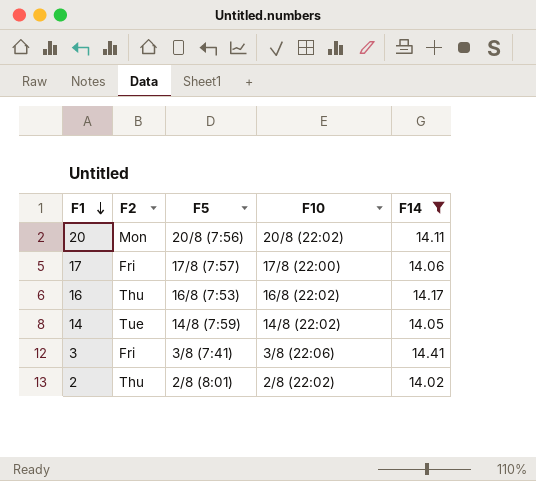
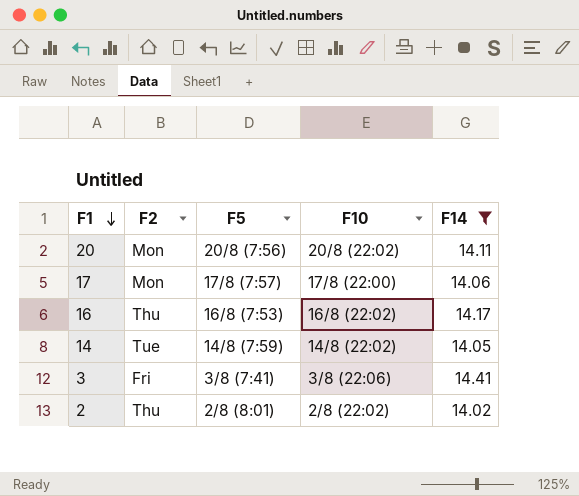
17 | F2: Fri -> Mon

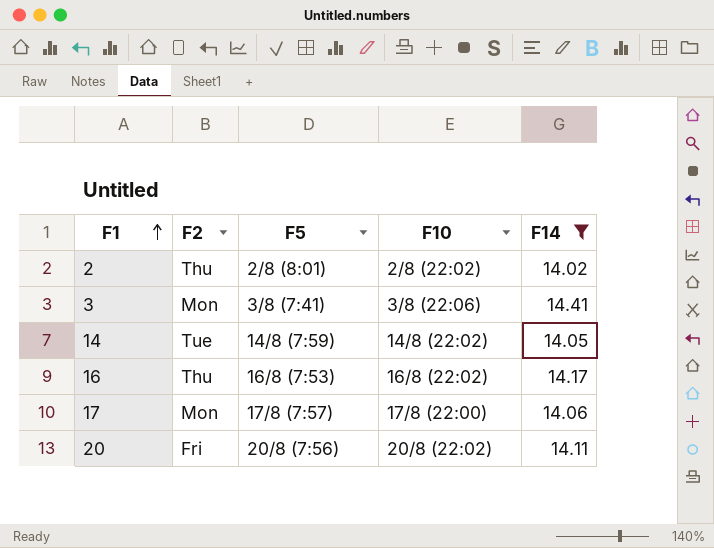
row order: F1 descending -> F1 ascending
3 | F2: Fri -> Mon
20 | F2: Mon -> Fri

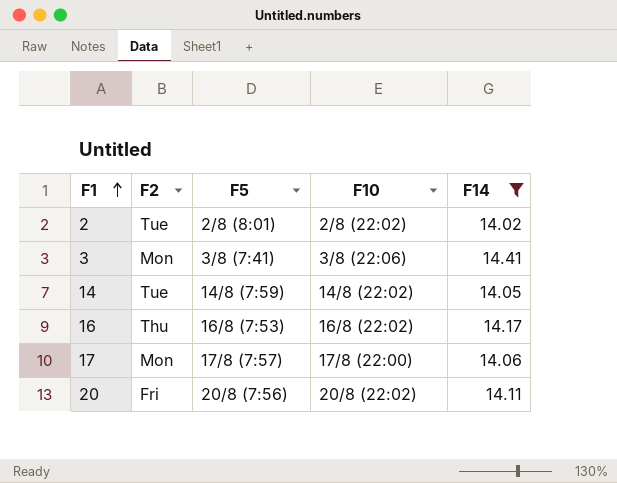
2 | F2: Thu -> Tue

